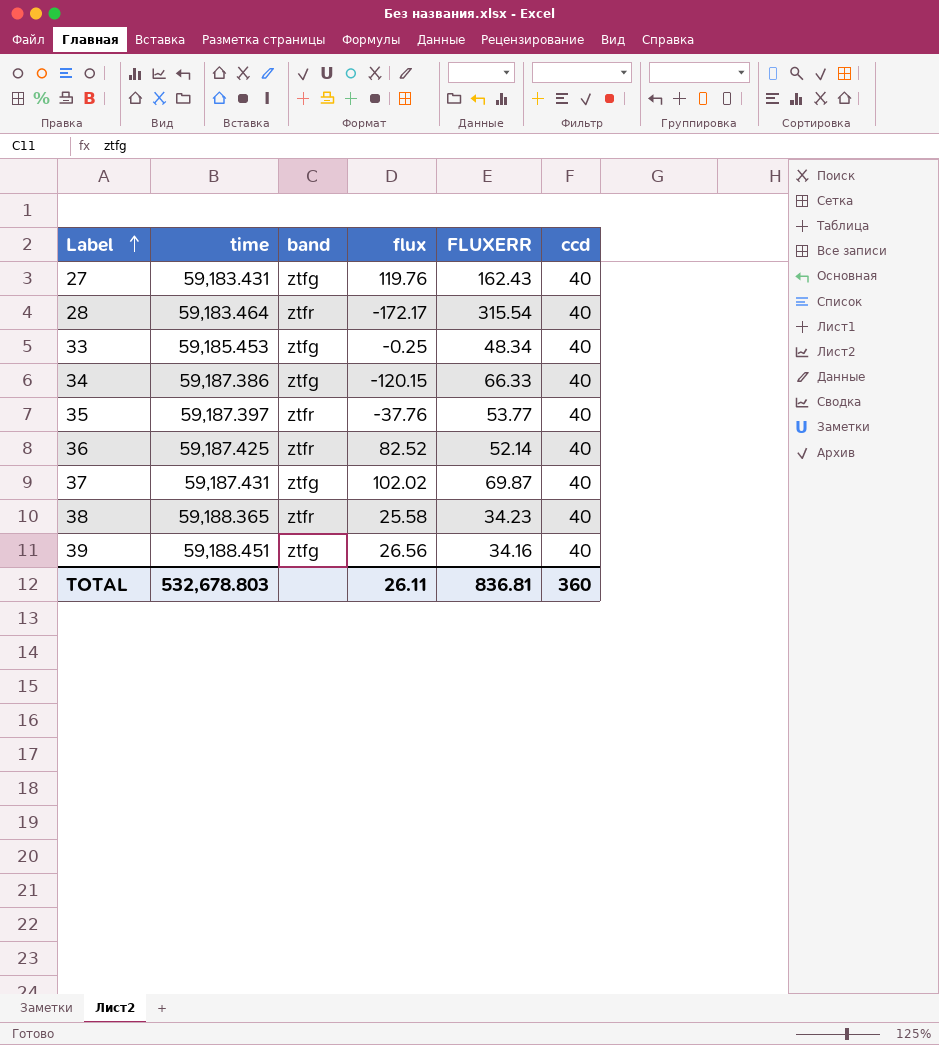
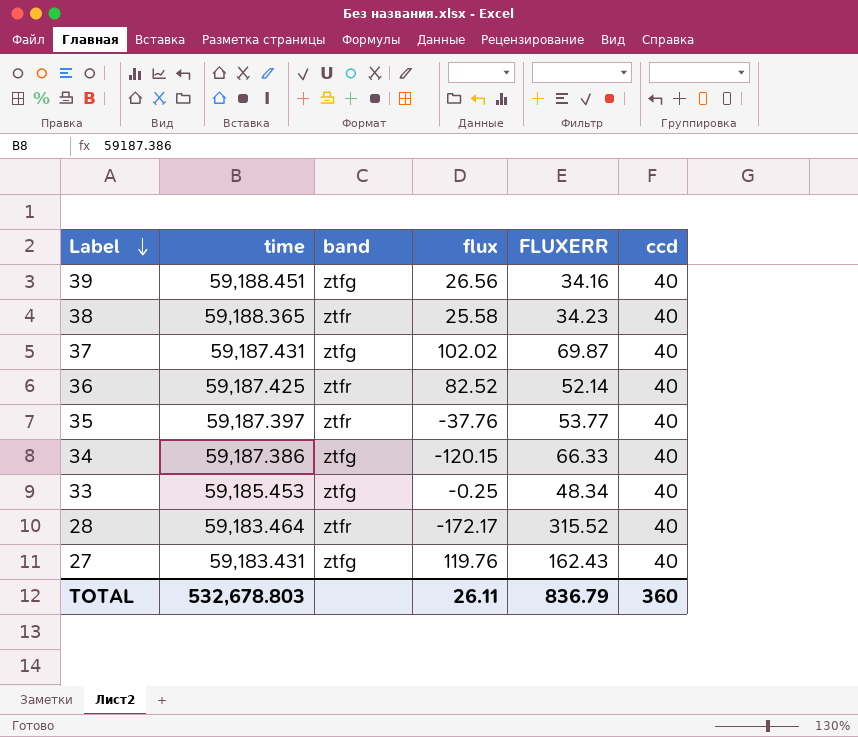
row order: Label ascending -> Label descending
28 | FLUXERR: 315.54 -> 315.52
TOTAL | FLUXERR: 836.81 -> 836.79

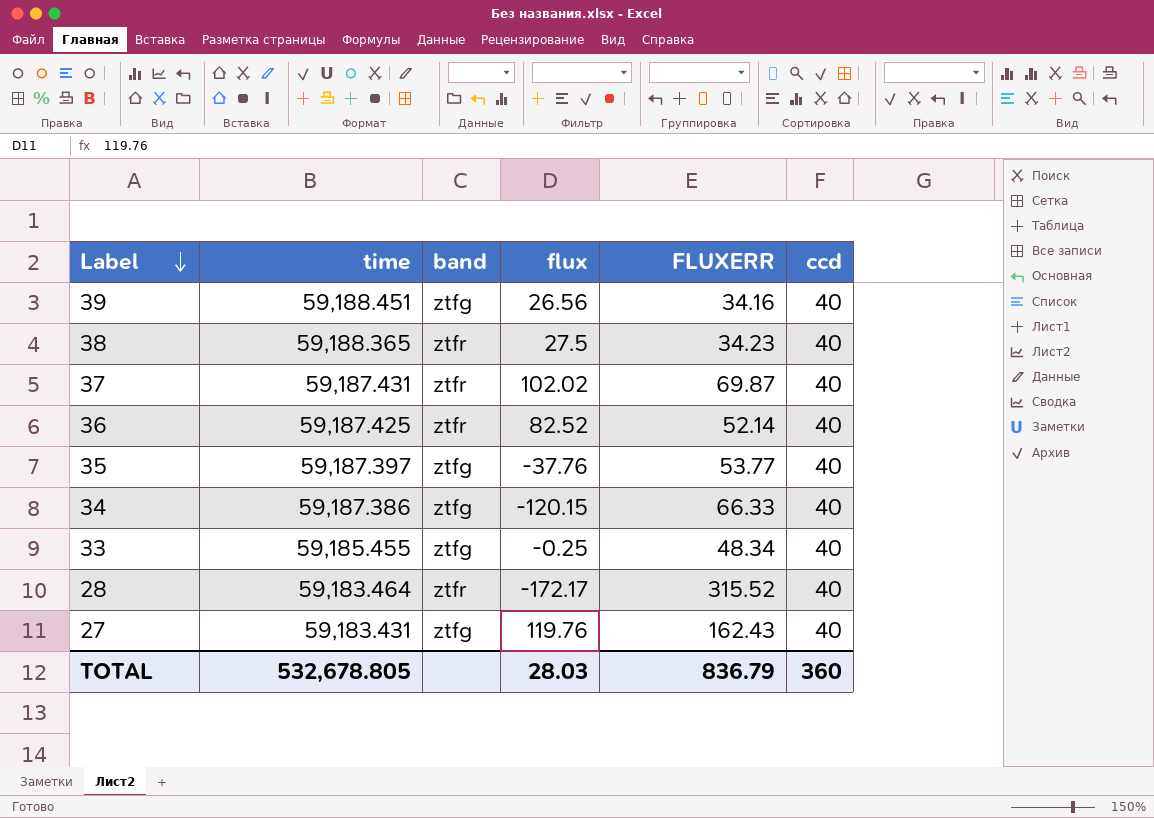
38 | flux: 25.58 -> 27.5
37 | band: ztfg -> ztfr
35 | band: ztfr -> ztfg
33 | time: 59,185.453 -> 59,185.455
TOTAL | time: 532,678.803 -> 532,678.805
TOTAL | flux: 26.11 -> 28.03

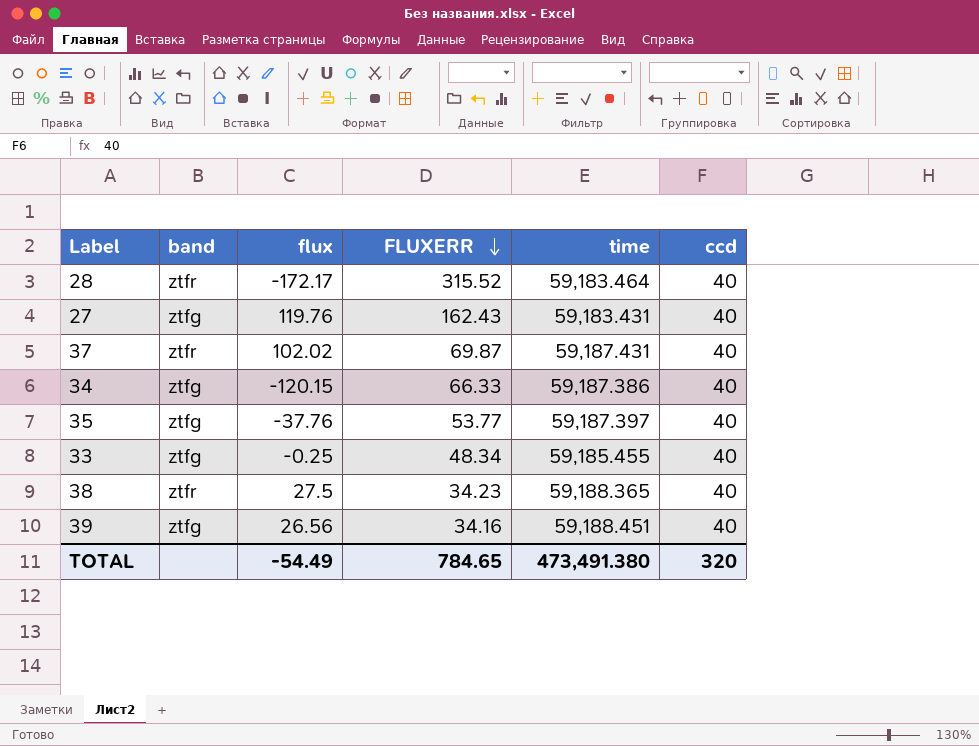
row order: Label descending -> FLUXERR descending
column time | position: 2 -> 5
row 36: 59,187.425 | ztfr | 82.52 | 52.14 | 40 -> none
TOTAL | flux: 28.03 -> -54.49
TOTAL | FLUXERR: 836.79 -> 784.65
TOTAL | time: 532,678.805 -> 473,491.380
TOTAL | ccd: 360 -> 320

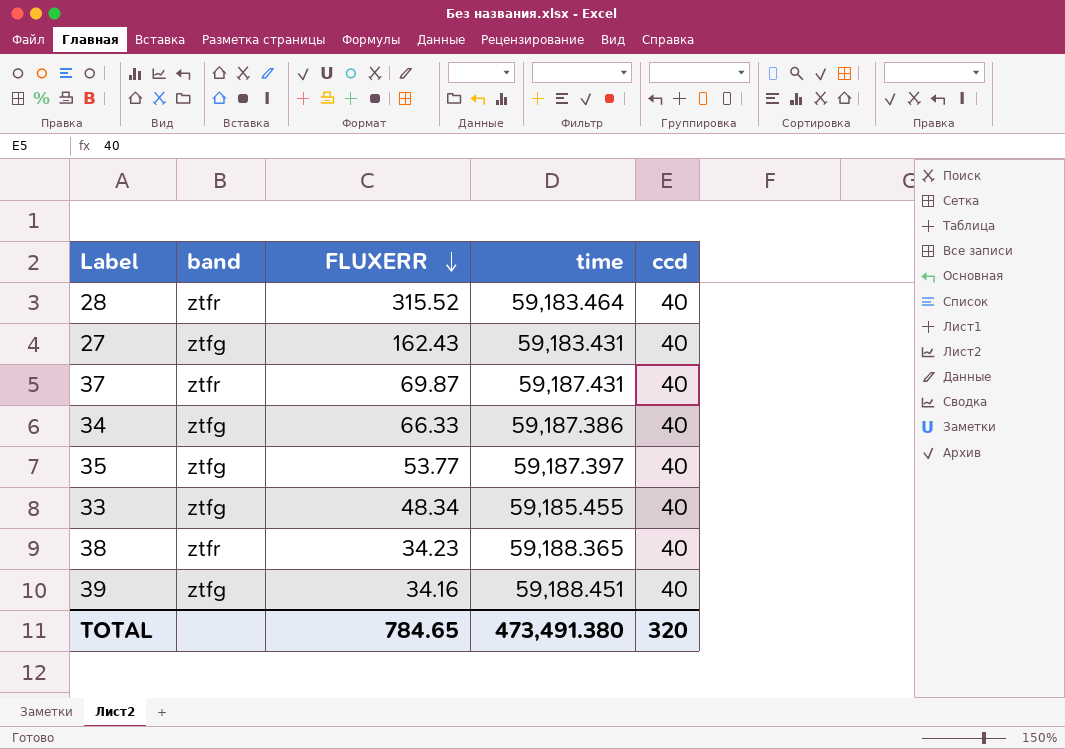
column flux | position: 3 -> none

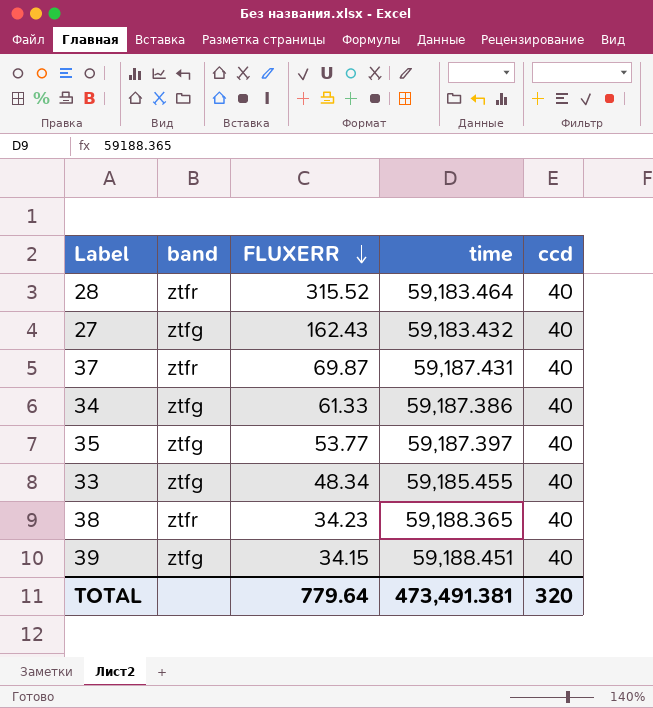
27 | time: 59,183.431 -> 59,183.432
34 | FLUXERR: 66.33 -> 61.33
39 | FLUXERR: 34.16 -> 34.15
TOTAL | FLUXERR: 784.65 -> 779.64
TOTAL | time: 473,491.380 -> 473,491.381

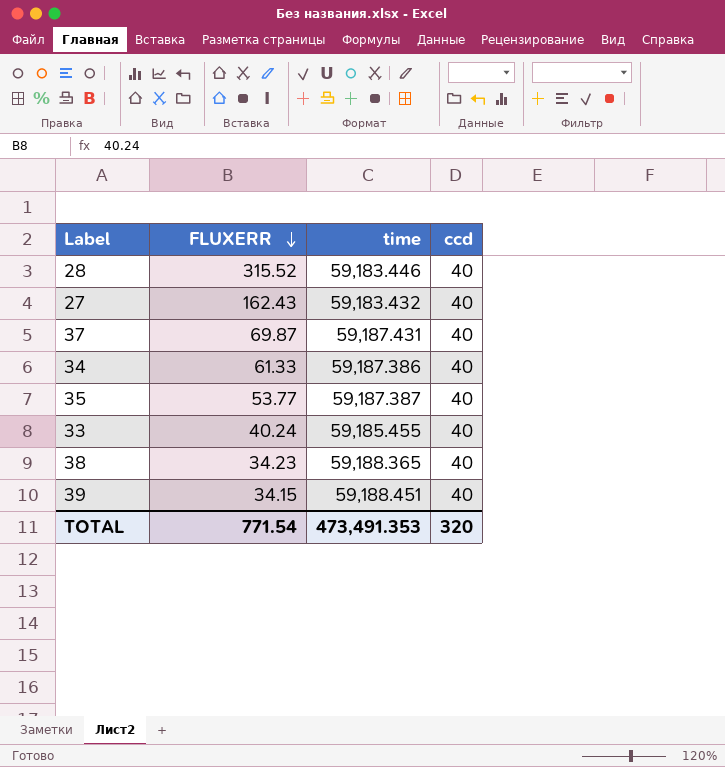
column band | position: 2 -> none
28 | time: 59,183.464 -> 59,183.446
35 | time: 59,187.397 -> 59,187.387
33 | FLUXERR: 48.34 -> 40.24
TOTAL | FLUXERR: 779.64 -> 771.54
TOTAL | time: 473,491.381 -> 473,491.353

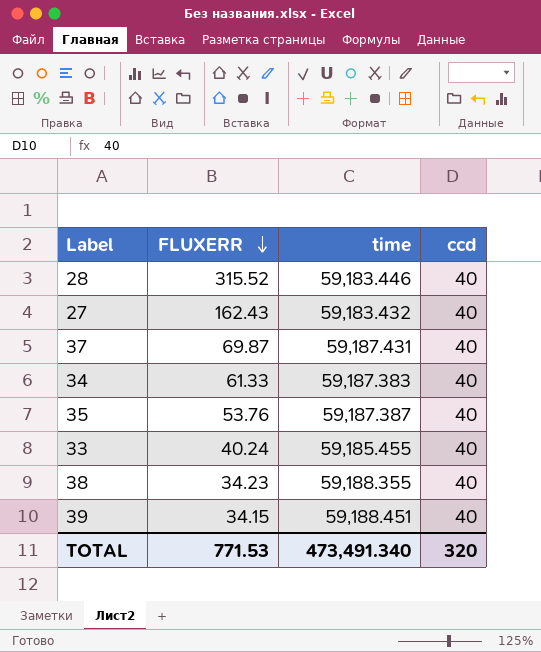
34 | time: 59,187.386 -> 59,187.383
35 | FLUXERR: 53.77 -> 53.76
38 | time: 59,188.365 -> 59,188.355
TOTAL | FLUXERR: 771.54 -> 771.53
TOTAL | time: 473,491.353 -> 473,491.340

